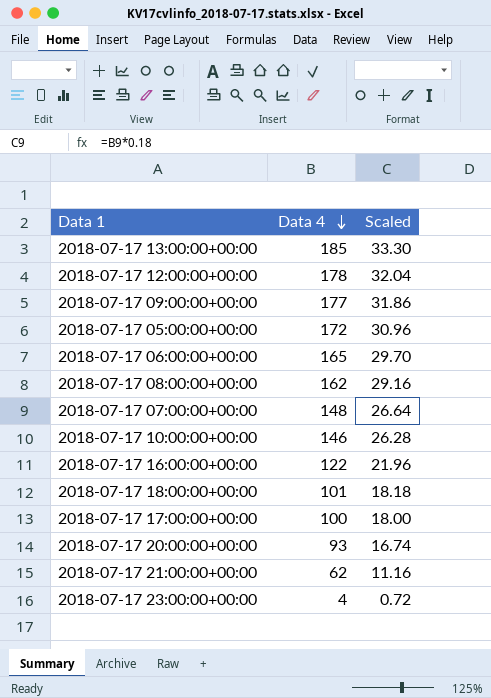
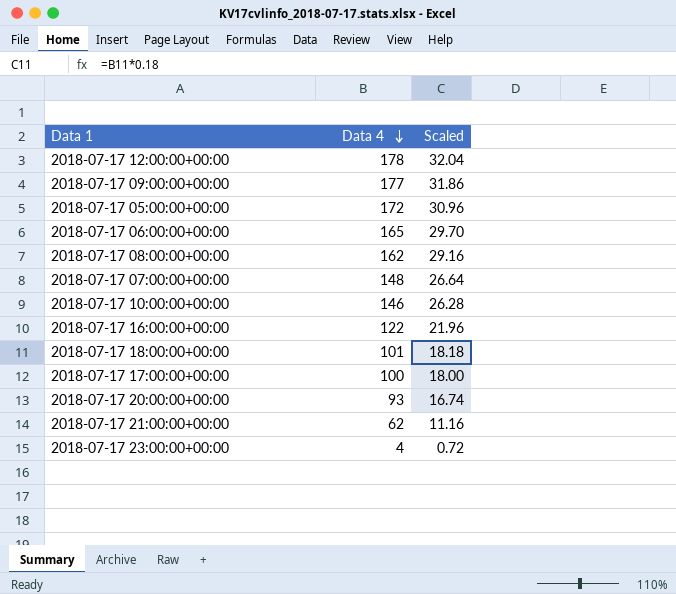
row 2018-07-17 13:00:00+00:00: 185 | 33.30 -> none

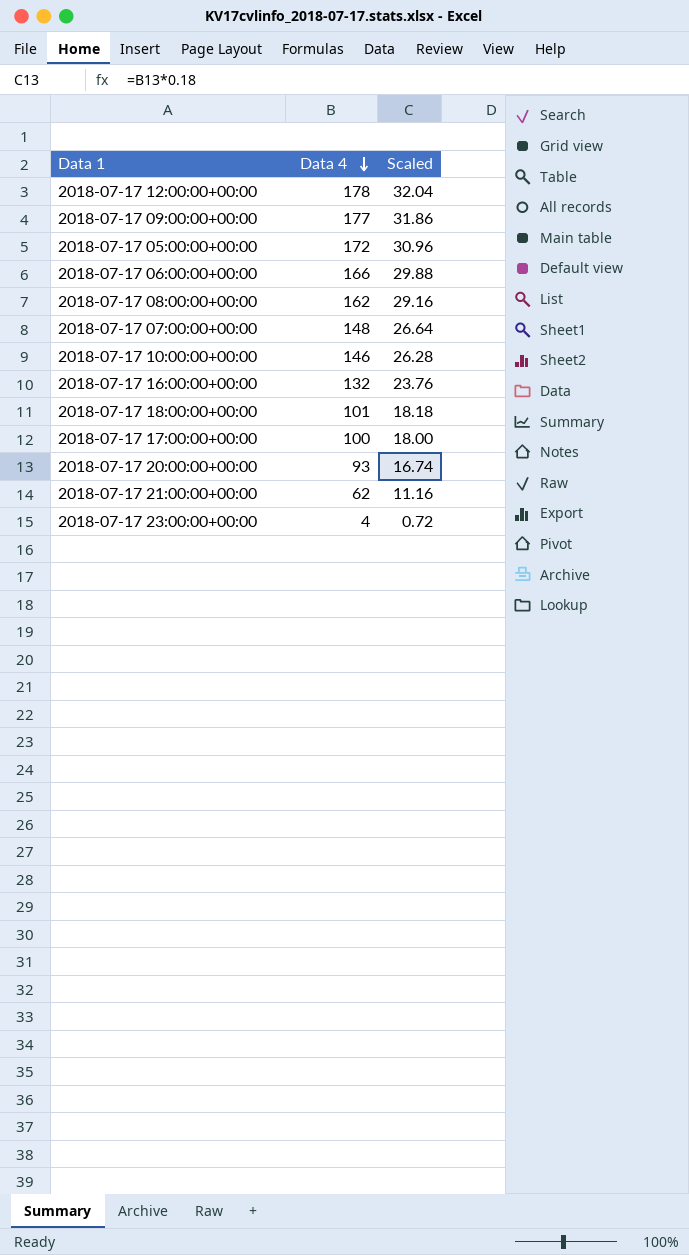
2018-07-17 06:00:00+00:00 | Data 4: 165 -> 166
2018-07-17 06:00:00+00:00 | Scaled: 29.70 -> 29.88
2018-07-17 16:00:00+00:00 | Data 4: 122 -> 132
2018-07-17 16:00:00+00:00 | Scaled: 21.96 -> 23.76

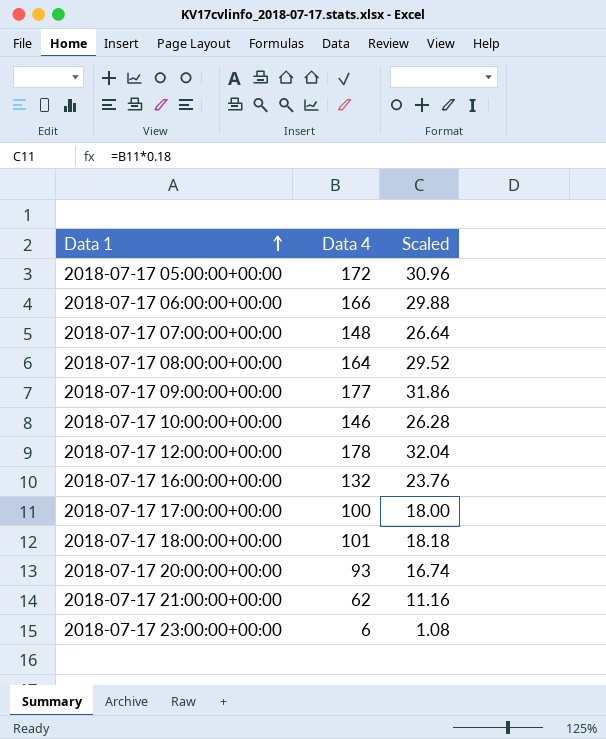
row order: Data 4 descending -> Data 1 ascending
2018-07-17 08:00:00+00:00 | Data 4: 162 -> 164
2018-07-17 08:00:00+00:00 | Scaled: 29.16 -> 29.52
2018-07-17 23:00:00+00:00 | Data 4: 4 -> 6
2018-07-17 23:00:00+00:00 | Scaled: 0.72 -> 1.08

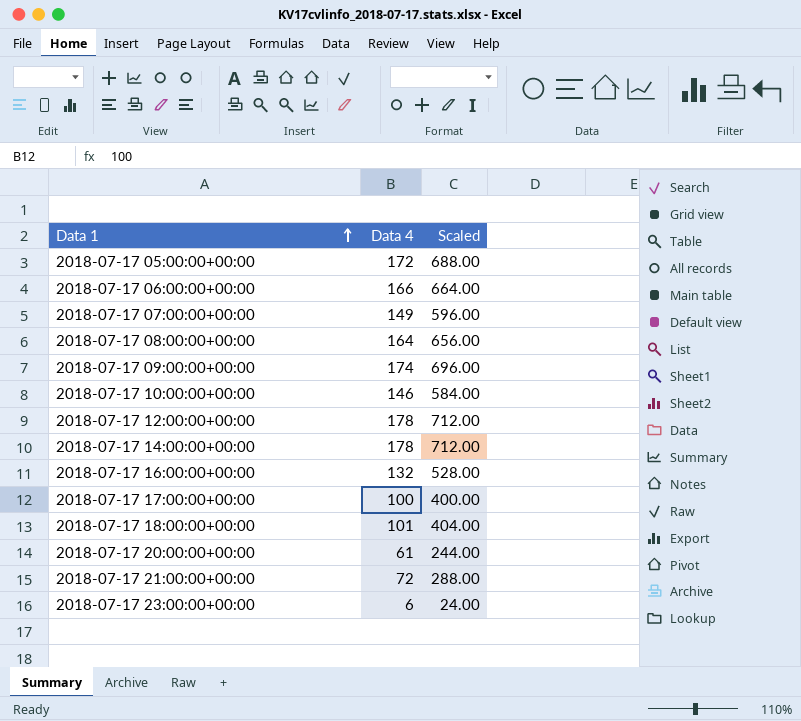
column Scaled | formula: [Data 4] * 0.18 -> [Data 4] * 4
2018-07-17 07:00:00+00:00 | Data 4: 148 -> 149
2018-07-17 09:00:00+00:00 | Data 4: 177 -> 174
row 2018-07-17 14:00:00+00:00: none -> 178 | 712.00
2018-07-17 20:00:00+00:00 | Data 4: 93 -> 61
2018-07-17 21:00:00+00:00 | Data 4: 62 -> 72

